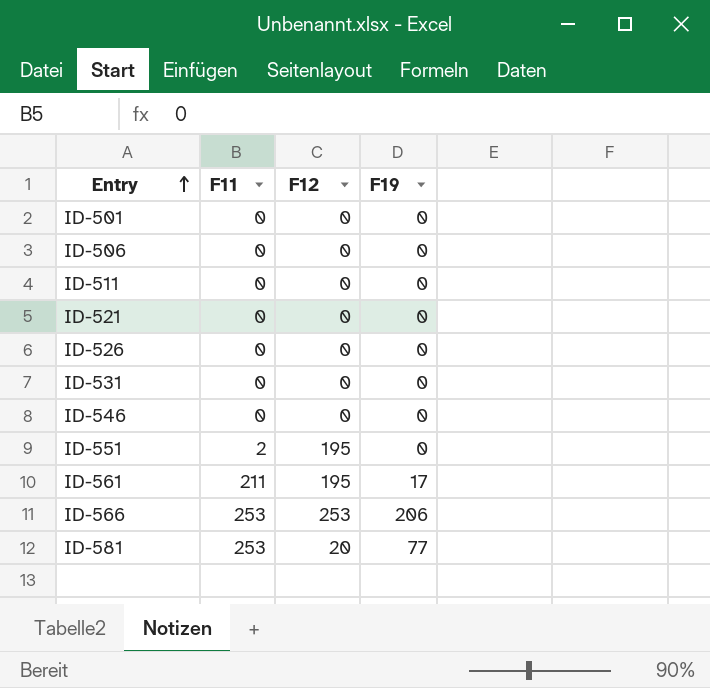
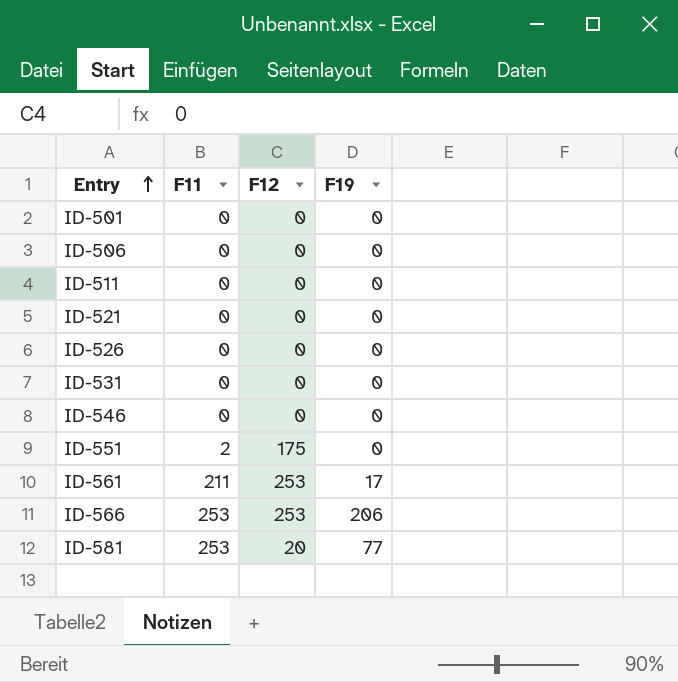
ID-551 | F12: 195 -> 175
ID-561 | F12: 195 -> 253

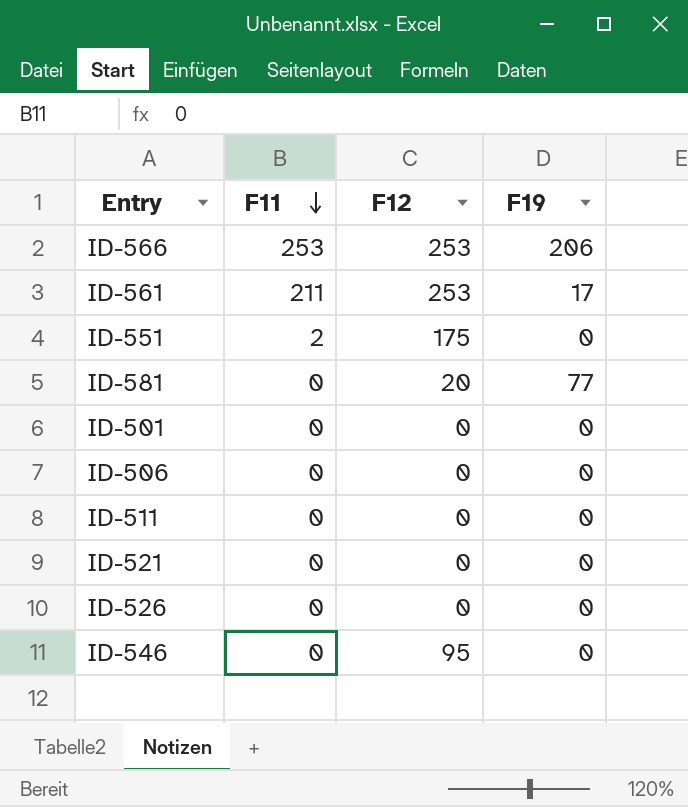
row order: Entry ascending -> F11 descending
row ID-531: 0 | 0 | 0 -> none
ID-581 | F11: 253 -> 0
ID-546 | F12: 0 -> 95

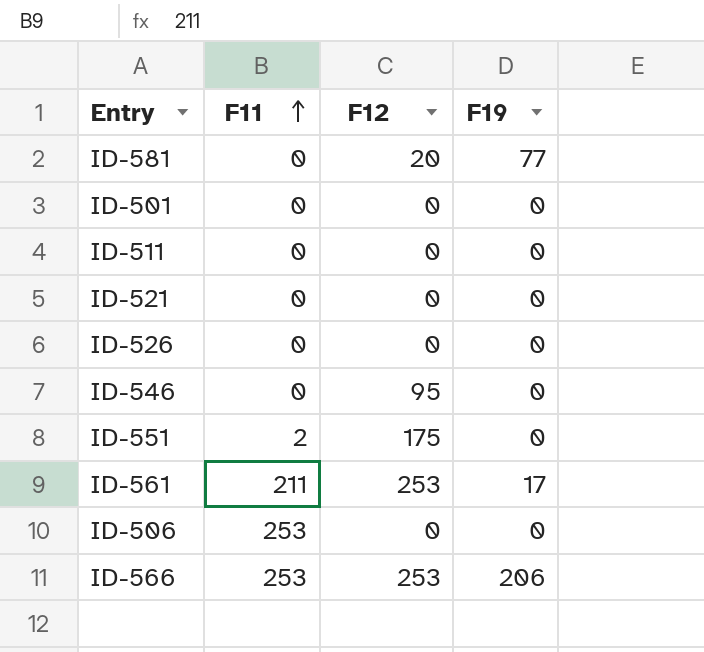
row order: F11 descending -> F11 ascending
ID-506 | F11: 0 -> 253

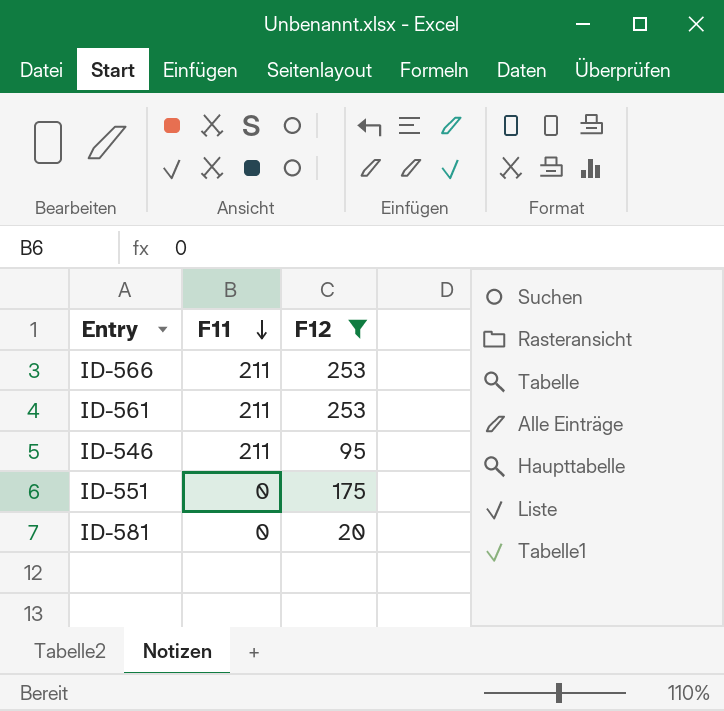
filter: none -> F12 != 0
row order: F11 ascending -> F11 descending
column F19 | position: 4 -> none
ID-566 | F11: 253 -> 211
ID-546 | F11: 0 -> 211
ID-551 | F11: 2 -> 0

